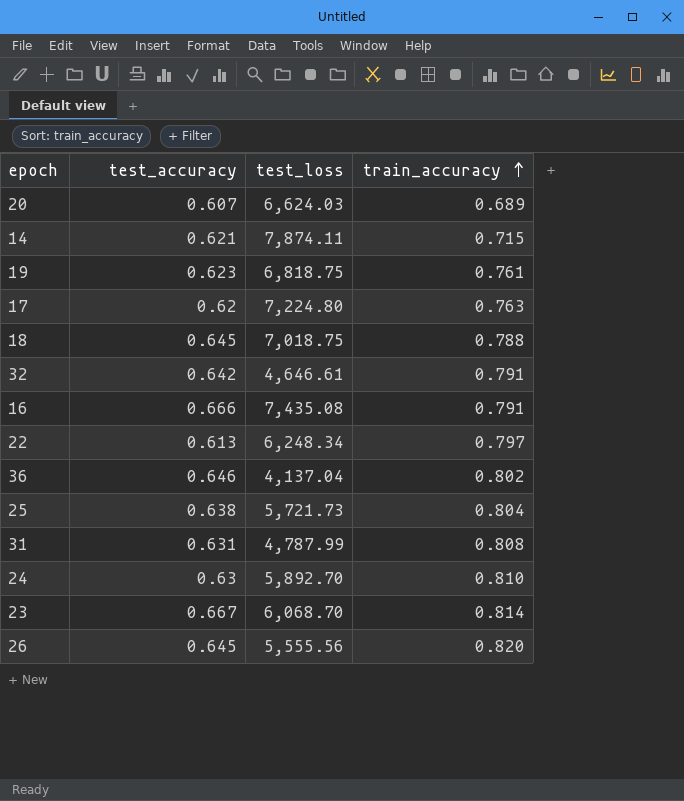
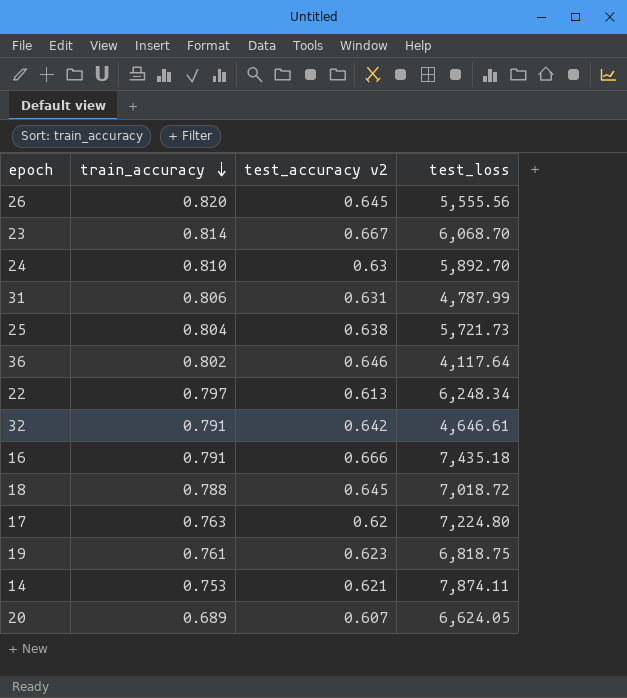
row order: train_accuracy ascending -> train_accuracy descending
column train_accuracy | position: 4 -> 2
column name: test_accuracy -> test_accuracy v2
31 | train_accuracy: 0.808 -> 0.806
36 | test_loss: 4,137.04 -> 4,117.64
16 | test_loss: 7,435.08 -> 7,435.18
18 | test_loss: 7,018.75 -> 7,018.72
14 | train_accuracy: 0.715 -> 0.753
20 | test_loss: 6,624.03 -> 6,624.05

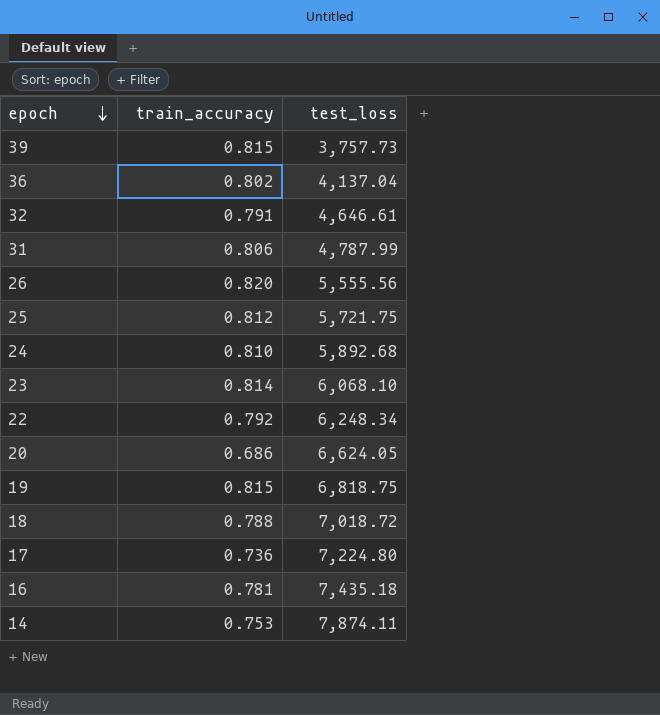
row order: train_accuracy descending -> epoch descending
column test_accuracy v2 | position: 3 -> none
row 39: none -> 0.815 | 3,757.73
36 | test_loss: 4,117.64 -> 4,137.04
25 | train_accuracy: 0.804 -> 0.812
25 | test_loss: 5,721.73 -> 5,721.75
24 | test_loss: 5,892.70 -> 5,892.68
23 | test_loss: 6,068.70 -> 6,068.10
22 | train_accuracy: 0.797 -> 0.792
20 | train_accuracy: 0.689 -> 0.686
19 | train_accuracy: 0.761 -> 0.815
17 | train_accuracy: 0.763 -> 0.736
16 | train_accuracy: 0.791 -> 0.781

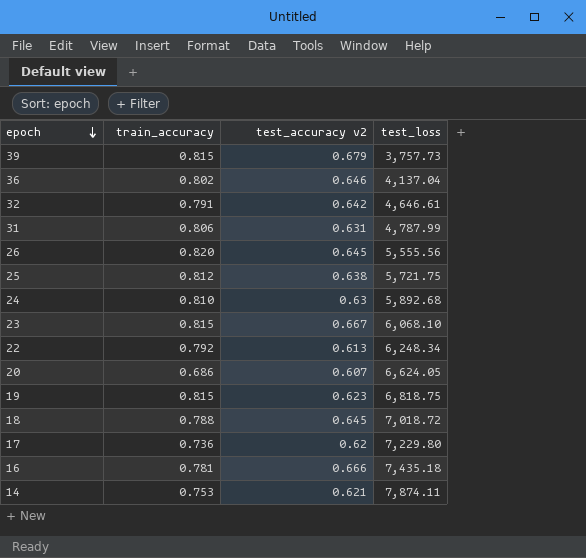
column test_accuracy v2 | position: none -> 3
23 | train_accuracy: 0.814 -> 0.815
17 | test_loss: 7,224.80 -> 7,229.80

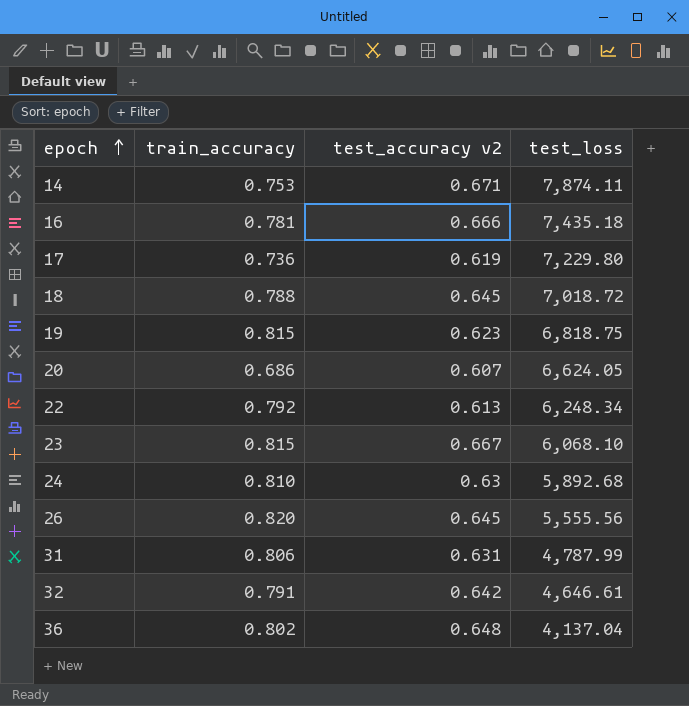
row order: epoch descending -> epoch ascending
row 39: 0.815 | 0.679 | 3,757.73 -> none
row 25: 0.812 | 0.638 | 5,721.75 -> none
14 | test_accuracy v2: 0.621 -> 0.671
17 | test_accuracy v2: 0.62 -> 0.619
36 | test_accuracy v2: 0.646 -> 0.648

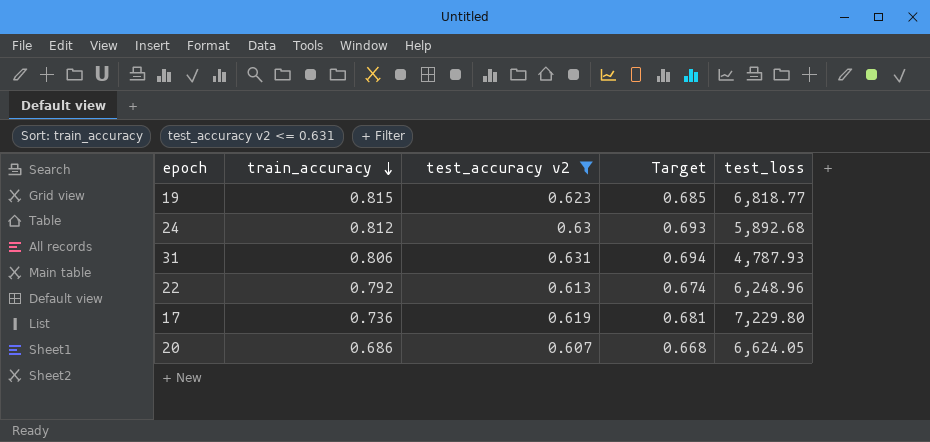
filter: none -> test_accuracy v2 <= 0.631
row order: epoch ascending -> train_accuracy descending
column Target | formula: none -> [test_accuracy v2] * 1.1
19 | test_loss: 6,818.75 -> 6,818.77
24 | train_accuracy: 0.810 -> 0.812
31 | test_loss: 4,787.99 -> 4,787.93
22 | test_loss: 6,248.34 -> 6,248.96

